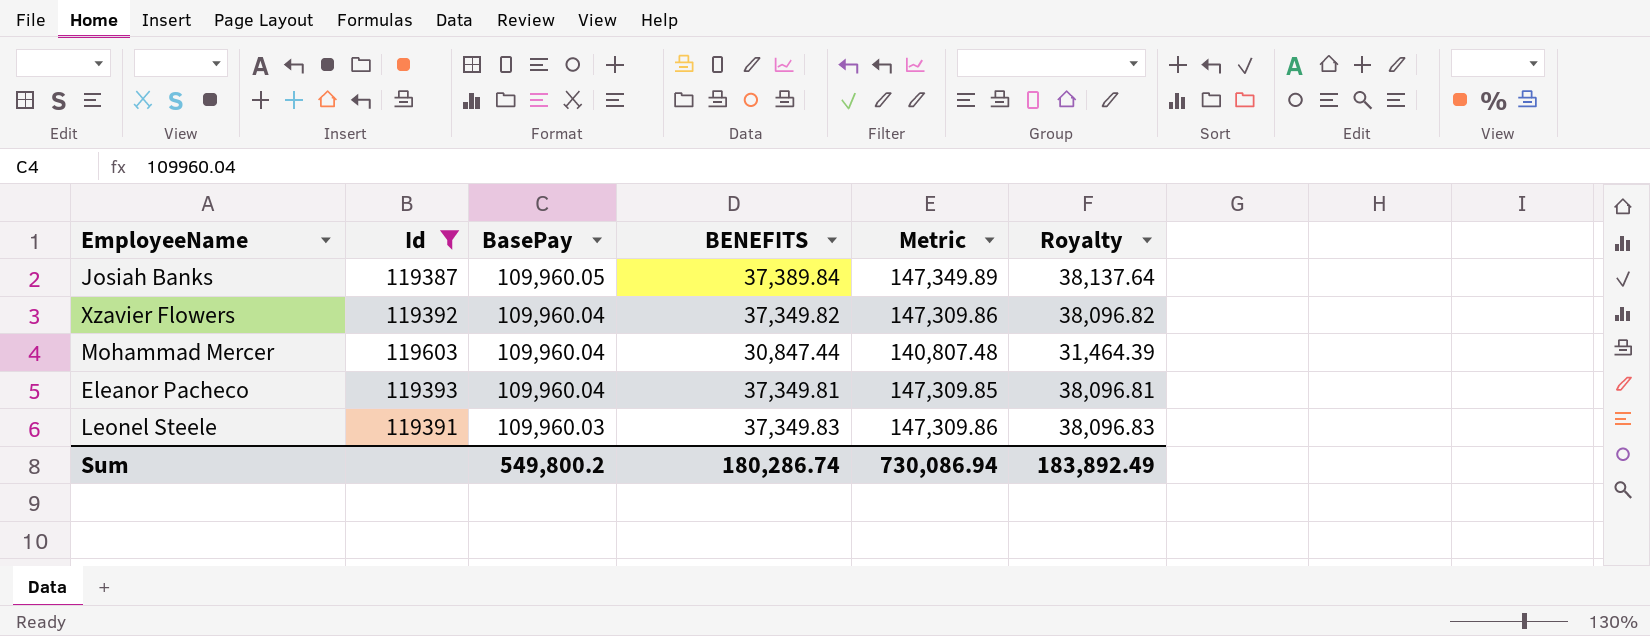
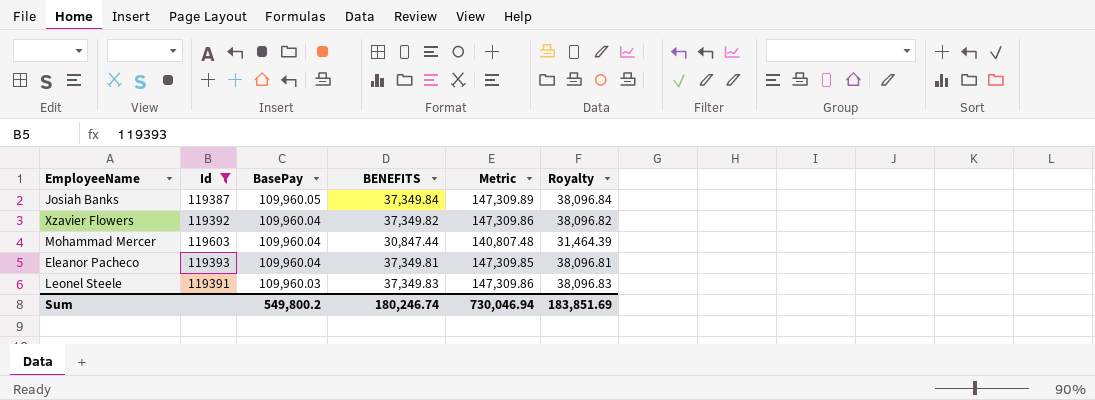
Josiah Banks | BENEFITS: 37,389.84 -> 37,349.84
Josiah Banks | Metric: 147,349.89 -> 147,309.89
Josiah Banks | Royalty: 38,137.64 -> 38,096.84
Sum | BENEFITS: 180,286.74 -> 180,246.74
Sum | Metric: 730,086.94 -> 730,046.94
Sum | Royalty: 183,892.49 -> 183,851.69

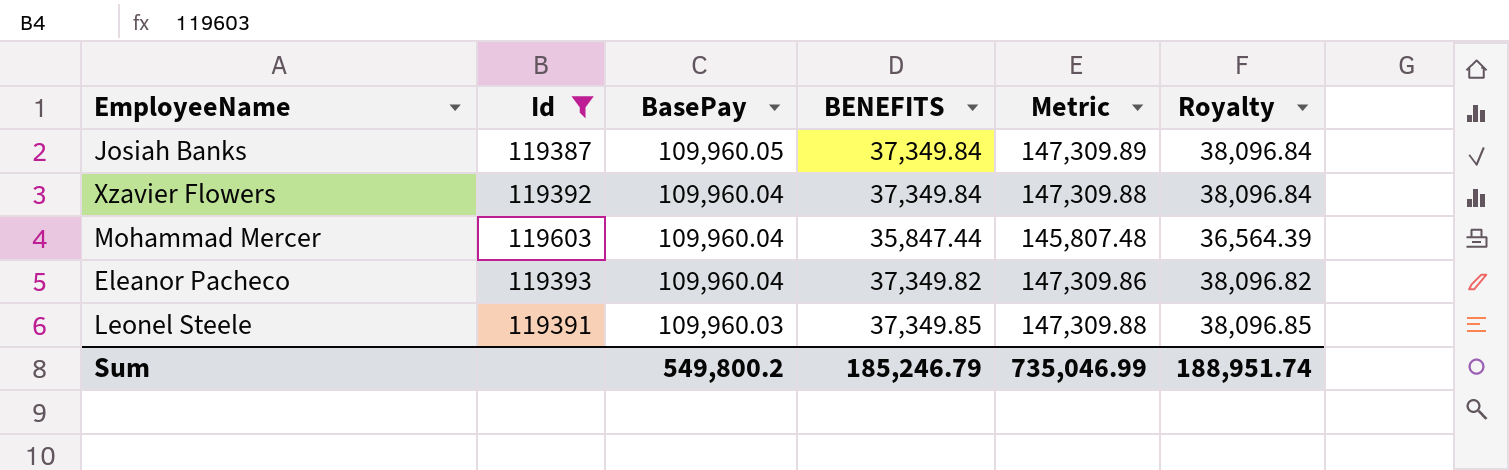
Xzavier Flowers | BENEFITS: 37,349.82 -> 37,349.84
Xzavier Flowers | Metric: 147,309.86 -> 147,309.88
Xzavier Flowers | Royalty: 38,096.82 -> 38,096.84
Mohammad Mercer | BENEFITS: 30,847.44 -> 35,847.44
Mohammad Mercer | Metric: 140,807.48 -> 145,807.48
Mohammad Mercer | Royalty: 31,464.39 -> 36,564.39
Eleanor Pacheco | BENEFITS: 37,349.81 -> 37,349.82
Eleanor Pacheco | Metric: 147,309.85 -> 147,309.86
Eleanor Pacheco | Royalty: 38,096.81 -> 38,096.82
Leonel Steele | BENEFITS: 37,349.83 -> 37,349.85
Leonel Steele | Metric: 147,309.86 -> 147,309.88
Leonel Steele | Royalty: 38,096.83 -> 38,096.85
Sum | BENEFITS: 180,246.74 -> 185,246.79
Sum | Metric: 730,046.94 -> 735,046.99
Sum | Royalty: 183,851.69 -> 188,951.74

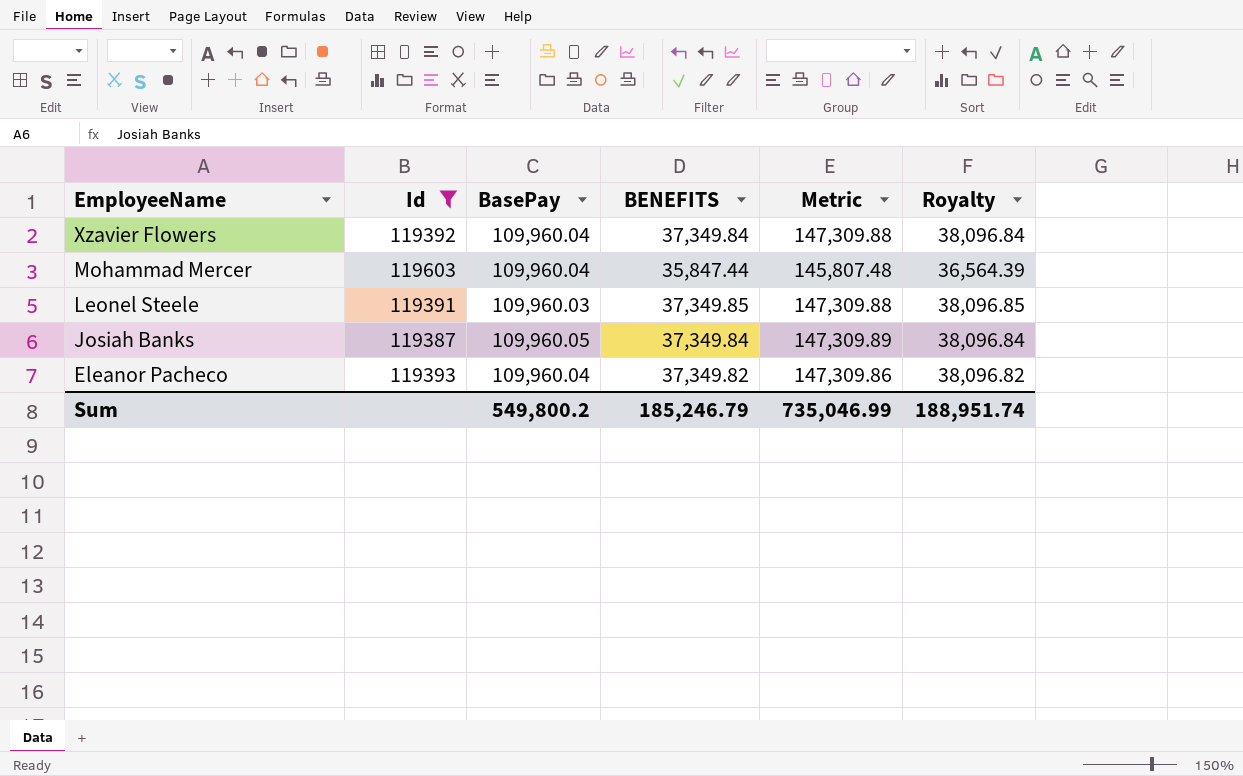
row order: BasePay descending -> EmployeeName descending

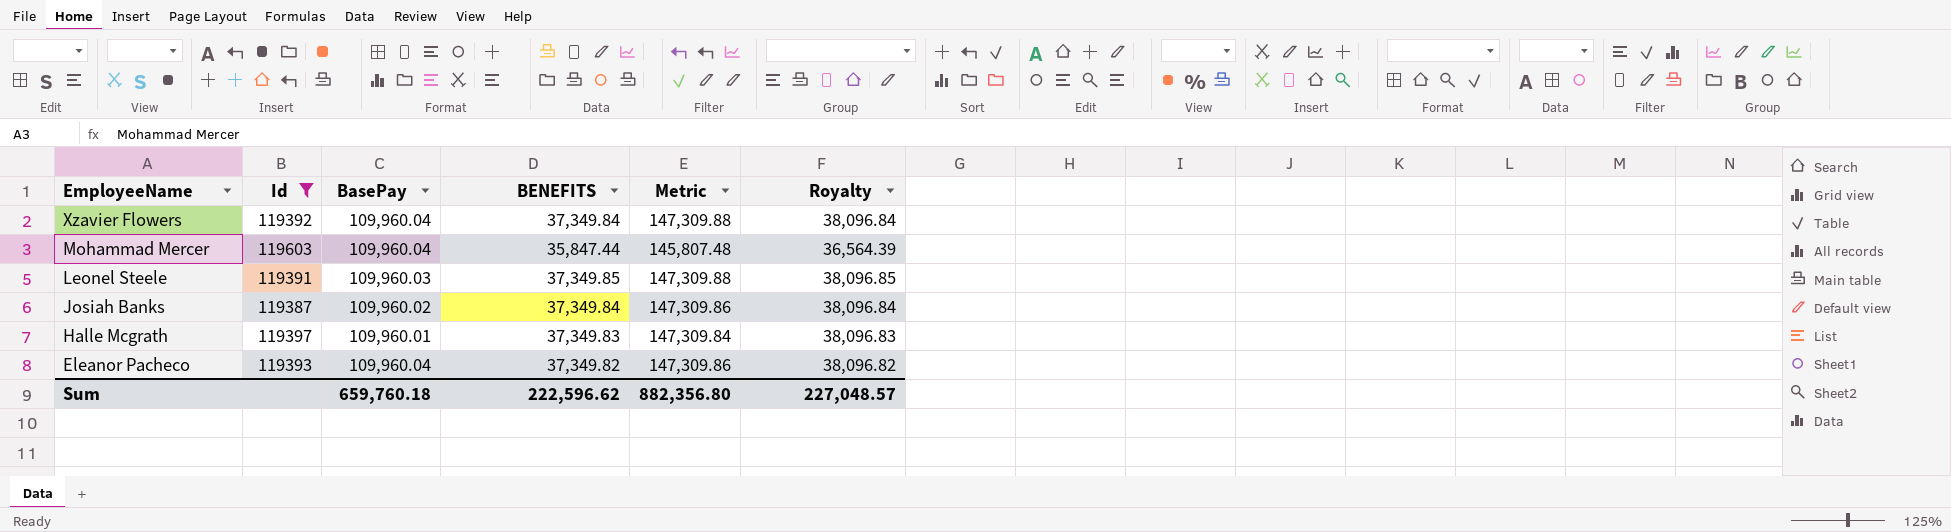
Josiah Banks | BasePay: 109,960.05 -> 109,960.02
Josiah Banks | Metric: 147,309.89 -> 147,309.86
row Halle Mcgrath: none -> 119397 | 109,960.01 | 37,349.83 | 147,309.84 | 38,096.83
Sum | BasePay: 549,800.2 -> 659,760.18
Sum | BENEFITS: 185,246.79 -> 222,596.62
Sum | Metric: 735,046.99 -> 882,356.80
Sum | Royalty: 188,951.74 -> 227,048.57

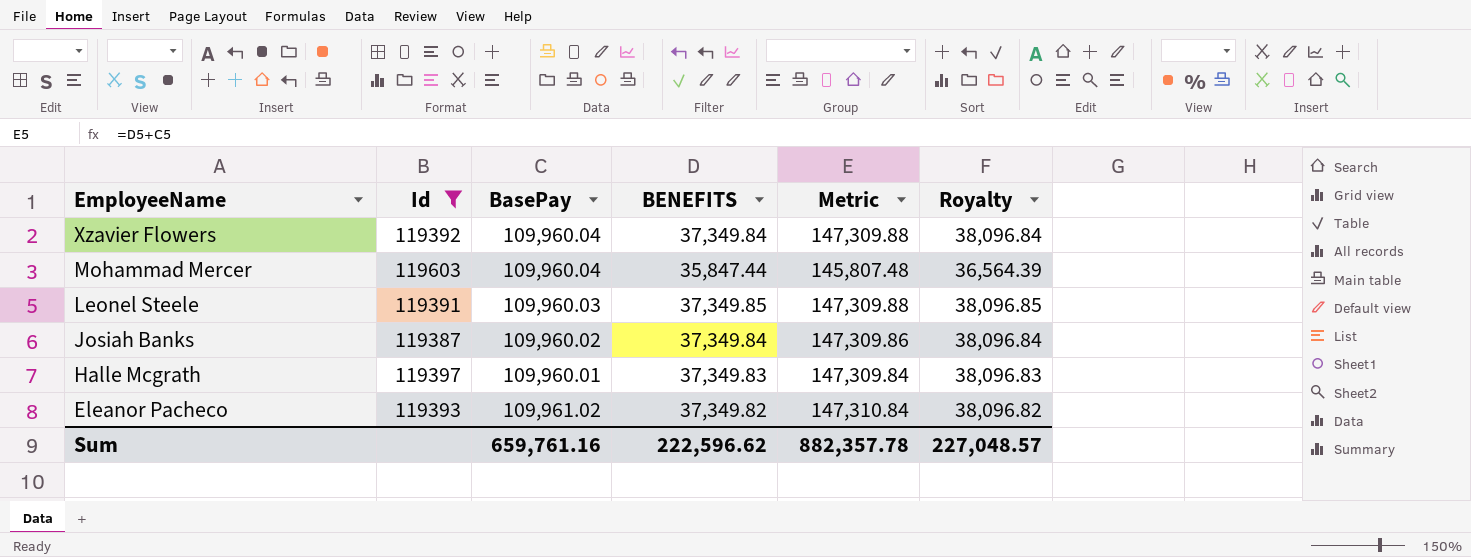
Eleanor Pacheco | BasePay: 109,960.04 -> 109,961.02
Eleanor Pacheco | Metric: 147,309.86 -> 147,310.84
Sum | BasePay: 659,760.18 -> 659,761.16
Sum | Metric: 882,356.80 -> 882,357.78

